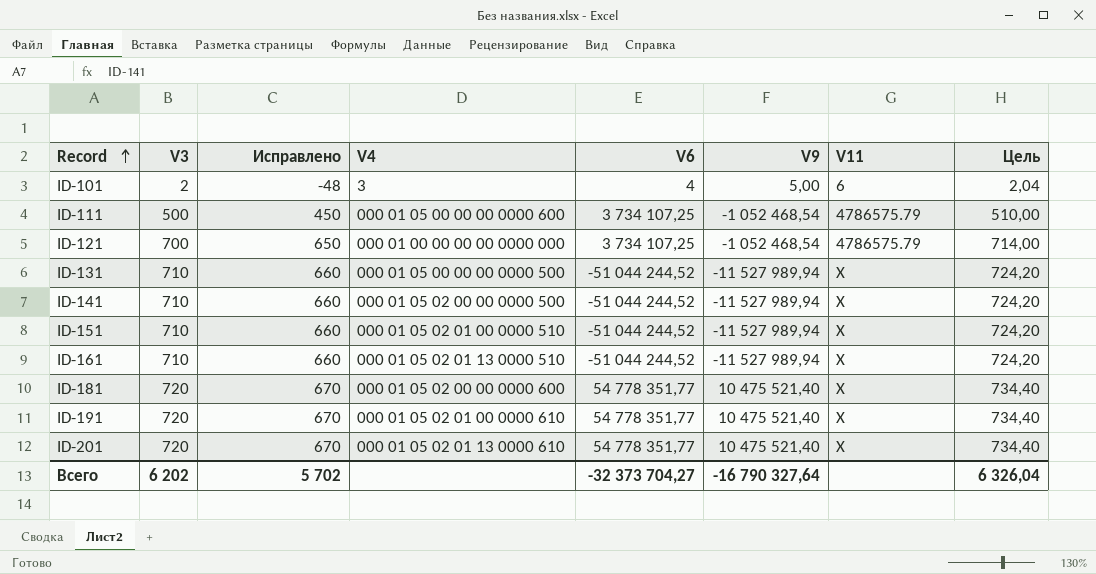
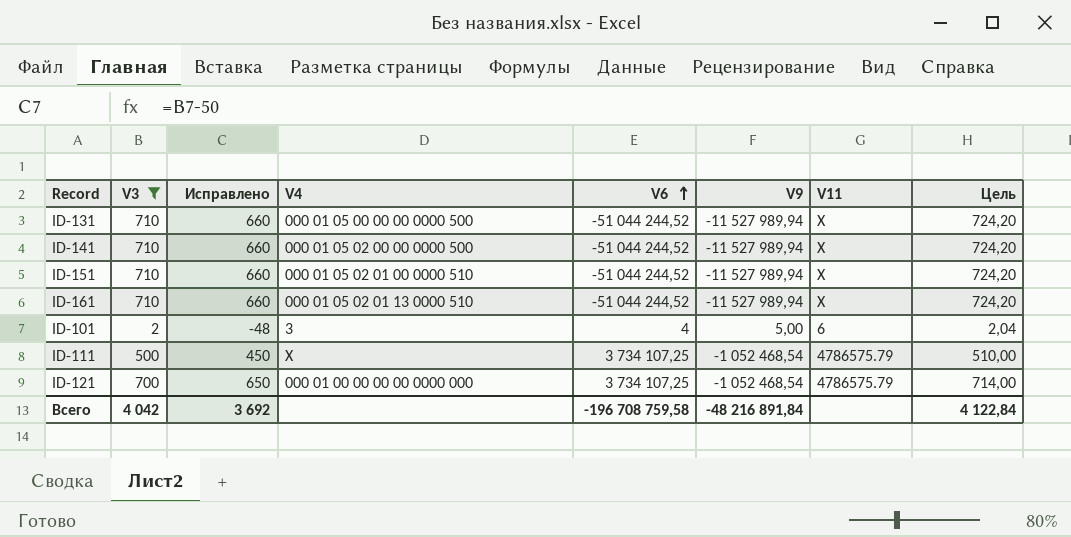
filter: none -> V3 != 720
row order: Record ascending -> V6 ascending
ID-111 | V4: 000 01 05 00 00 00 0000 600 -> Х
Всего | V3: 6 202 -> 4 042
Всего | Исправлено: 5 702 -> 3 692
Всего | V6: -32 373 704,27 -> -196 708 759,58
Всего | V9: -16 790 327,64 -> -48 216 891,84
Всего | Цель: 6 326,04 -> 4 122,84

